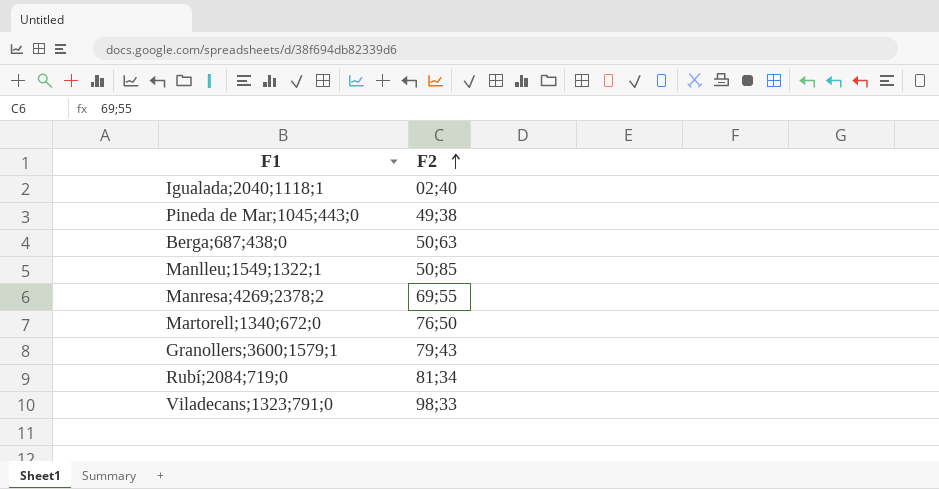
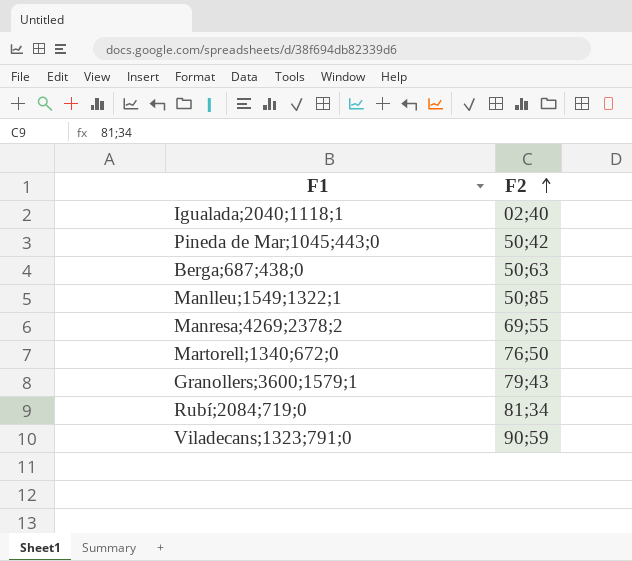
Pineda de Mar;1045;443;0 | F2: 49;38 -> 50;42
Viladecans;1323;791;0 | F2: 98;33 -> 90;59

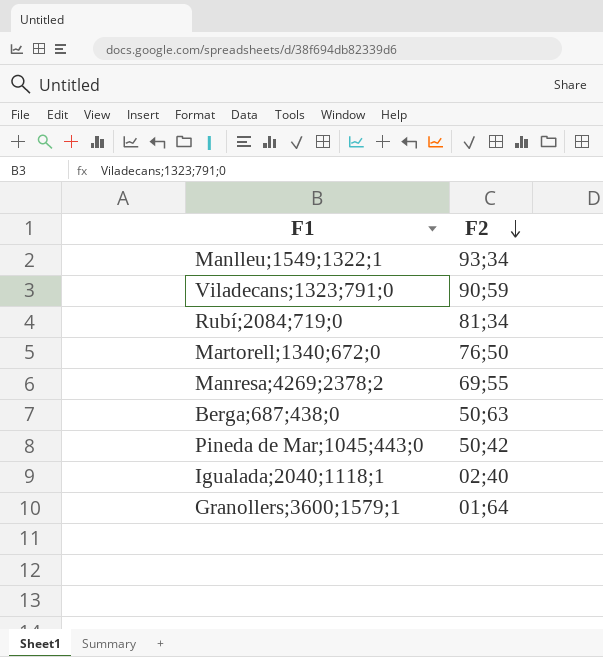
row order: F2 ascending -> F2 descending
Manlleu;1549;1322;1 | F2: 50;85 -> 93;34
Granollers;3600;1579;1 | F2: 79;43 -> 01;64

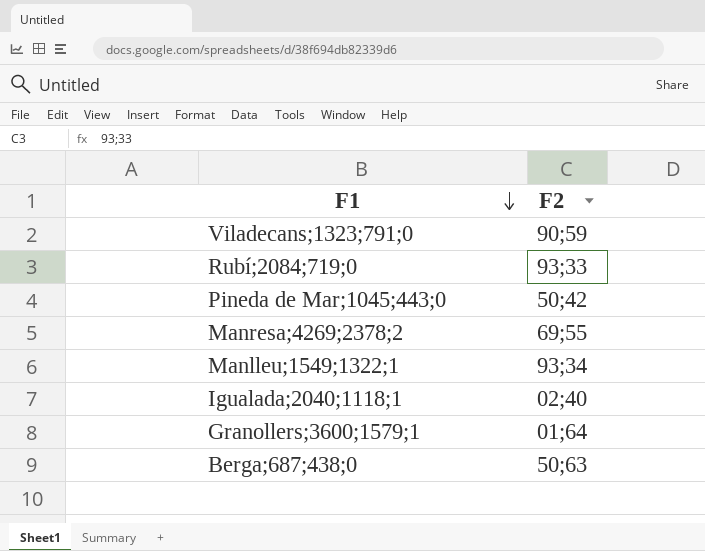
row order: F2 descending -> F1 descending
row Martorell;1340;672;0: 76;50 -> none
Rubí;2084;719;0 | F2: 81;34 -> 93;33

